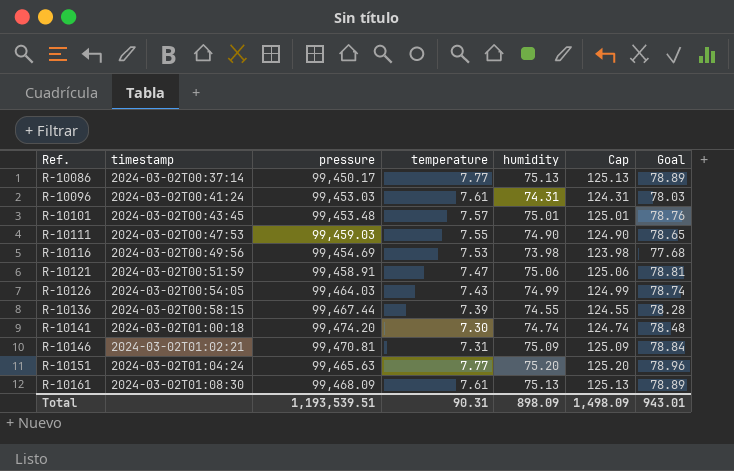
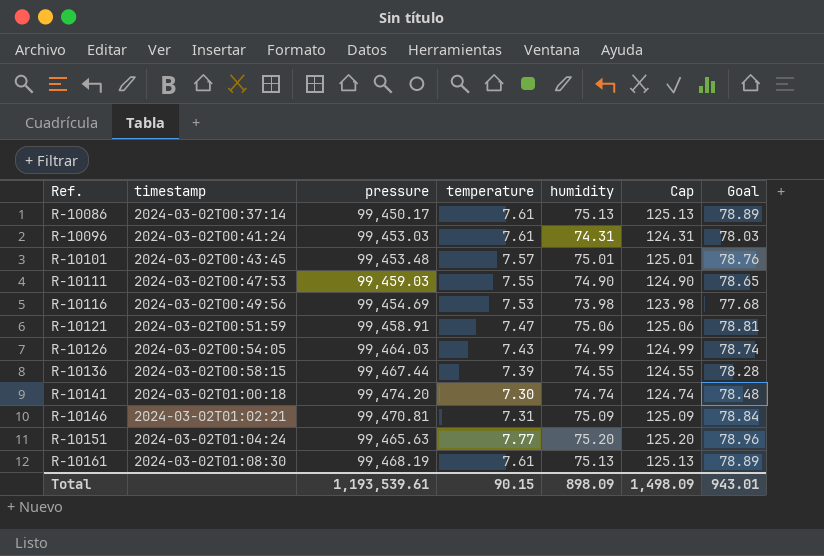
R-10086 | temperature: 7.77 -> 7.61
R-10161 | pressure: 99,468.09 -> 99,468.19
Total | pressure: 1,193,539.51 -> 1,193,539.61
Total | temperature: 90.31 -> 90.15

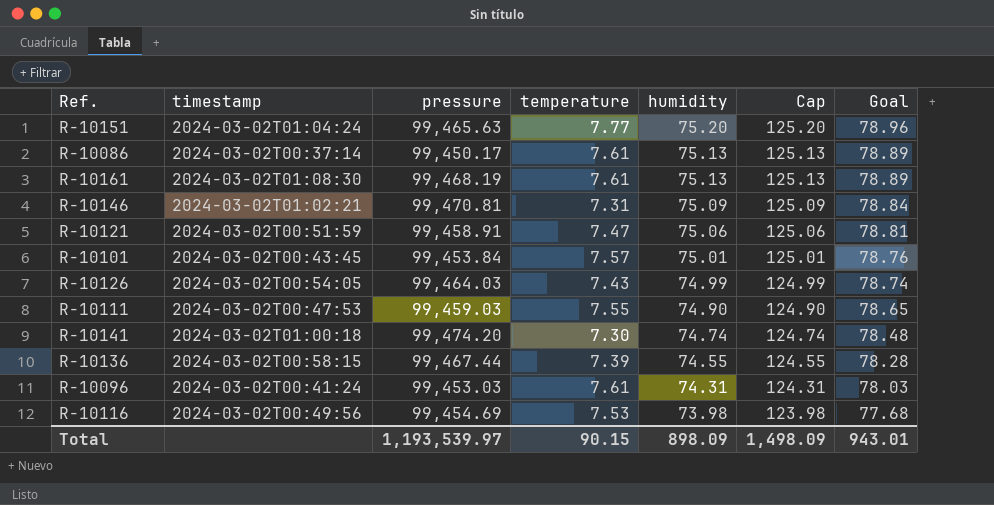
row order: Ref. ascending -> humidity descending
R-10101 | pressure: 99,453.48 -> 99,453.84
Total | pressure: 1,193,539.61 -> 1,193,539.97

